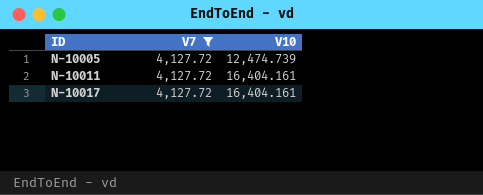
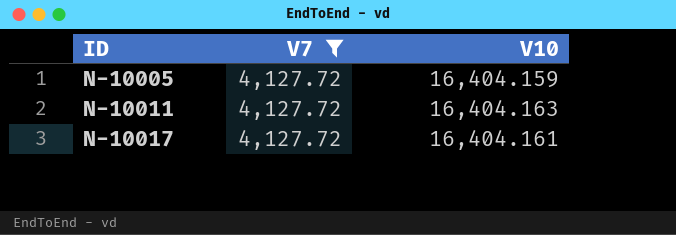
N-10005 | V10: 12,474.739 -> 16,404.159
N-10011 | V10: 16,404.161 -> 16,404.163

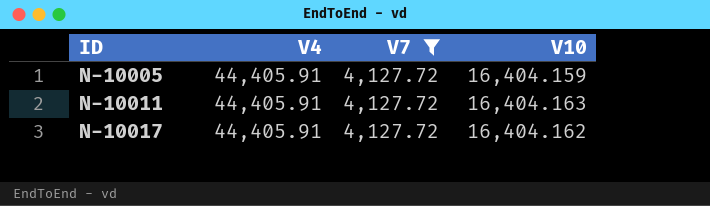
column V4 | position: none -> 2
N-10017 | V10: 16,404.161 -> 16,404.162

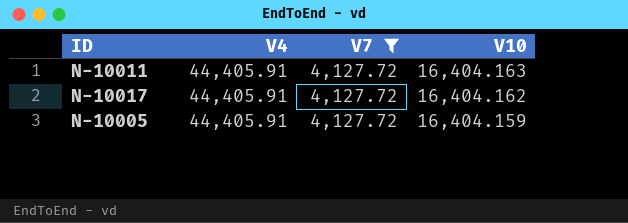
row order: ID ascending -> V10 descending

